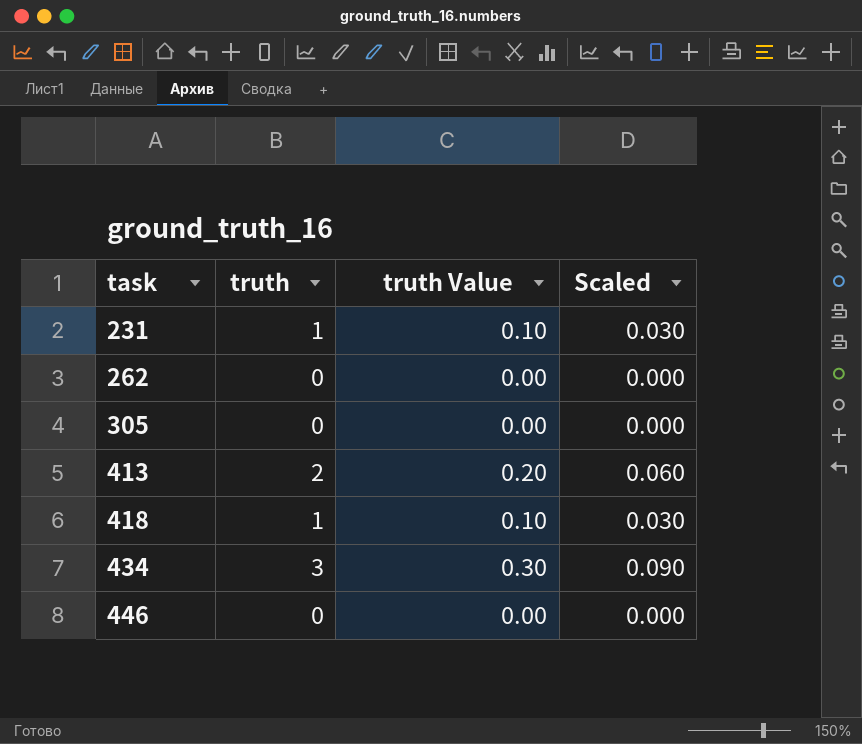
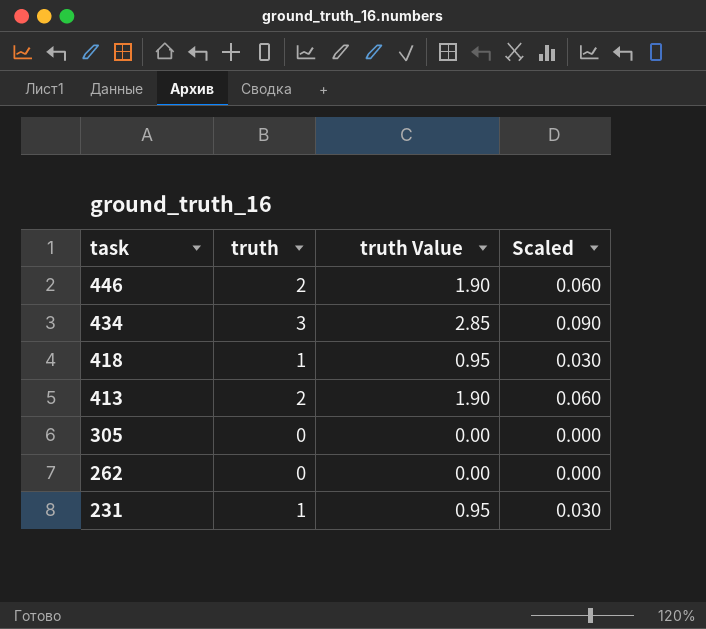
row order: task ascending -> task descending
column truth Value | formula: [truth] * 0.1 -> [truth] * 0.95
446 | truth: 0 -> 2
446 | Scaled: 0.000 -> 0.060

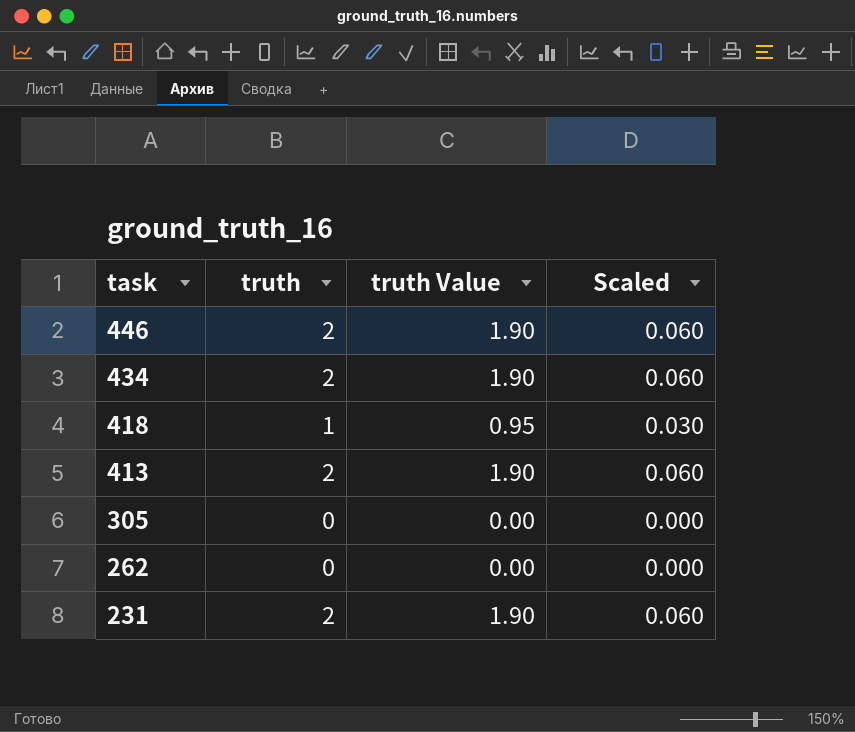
434 | truth: 3 -> 2
434 | truth Value: 2.85 -> 1.90
434 | Scaled: 0.090 -> 0.060
231 | truth: 1 -> 2
231 | truth Value: 0.95 -> 1.90
231 | Scaled: 0.030 -> 0.060

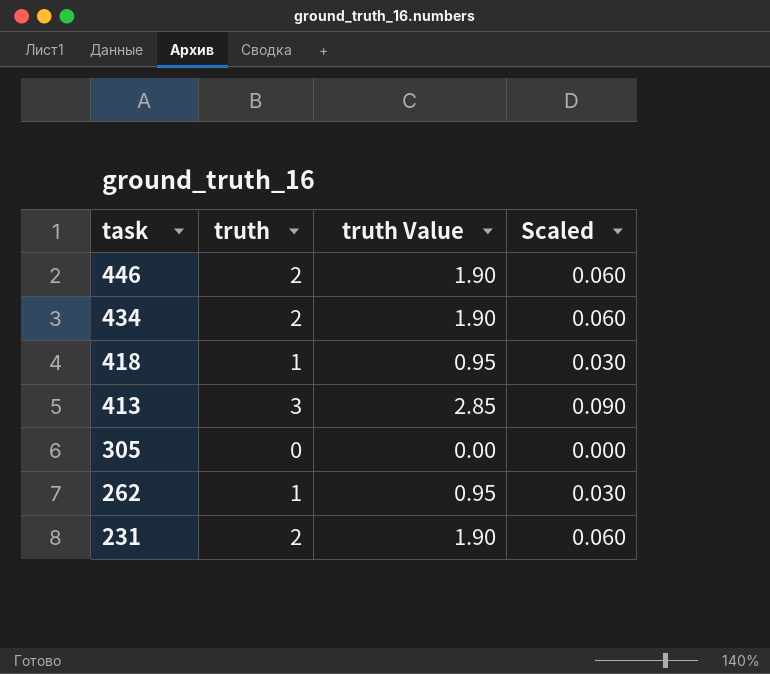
413 | truth: 2 -> 3
413 | truth Value: 1.90 -> 2.85
413 | Scaled: 0.060 -> 0.090
262 | truth: 0 -> 1
262 | truth Value: 0.00 -> 0.95
262 | Scaled: 0.000 -> 0.030

